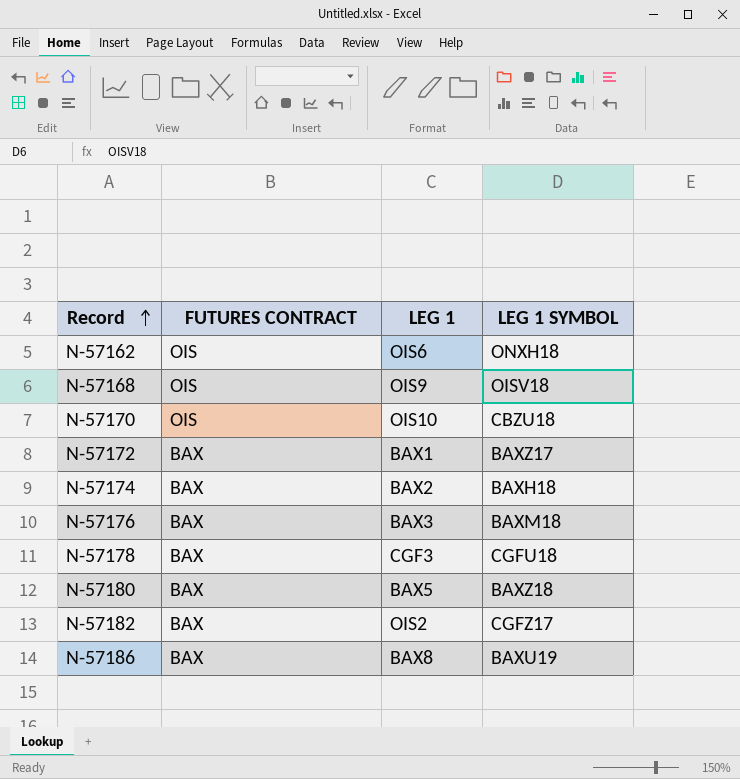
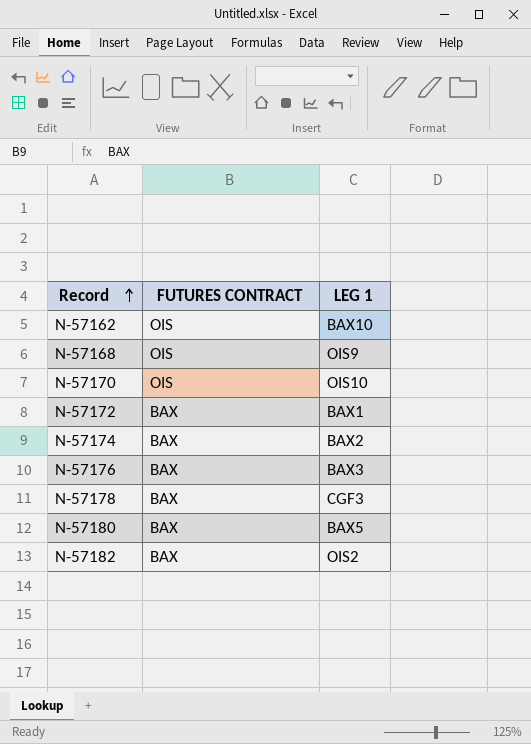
column LEG 1 SYMBOL | position: 4 -> none
row N-57186: BAX | BAX8 | BAXU19 -> none
N-57162 | LEG 1: OIS6 -> BAX10

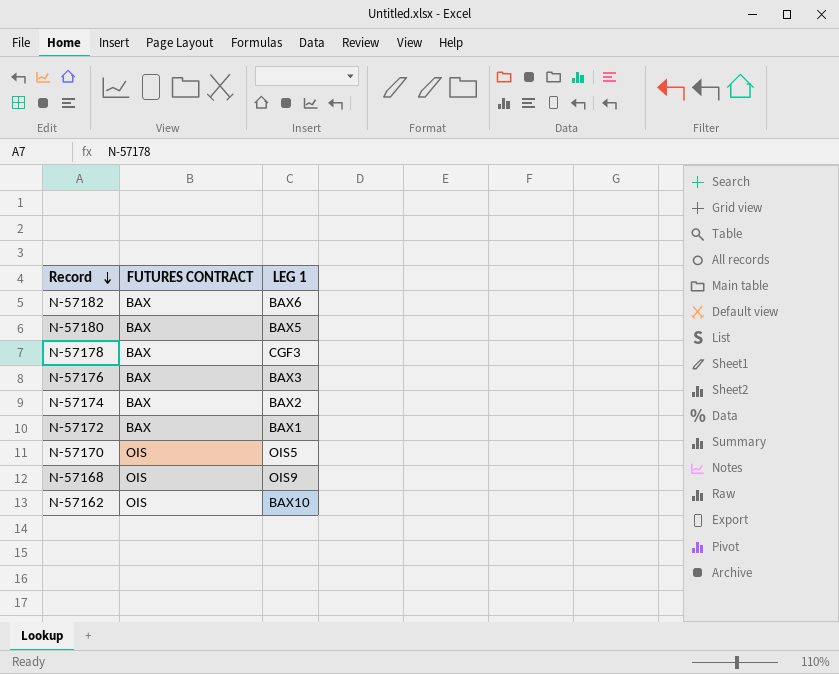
row order: Record ascending -> Record descending
N-57182 | LEG 1: OIS2 -> BAX6
N-57170 | LEG 1: OIS10 -> OIS5

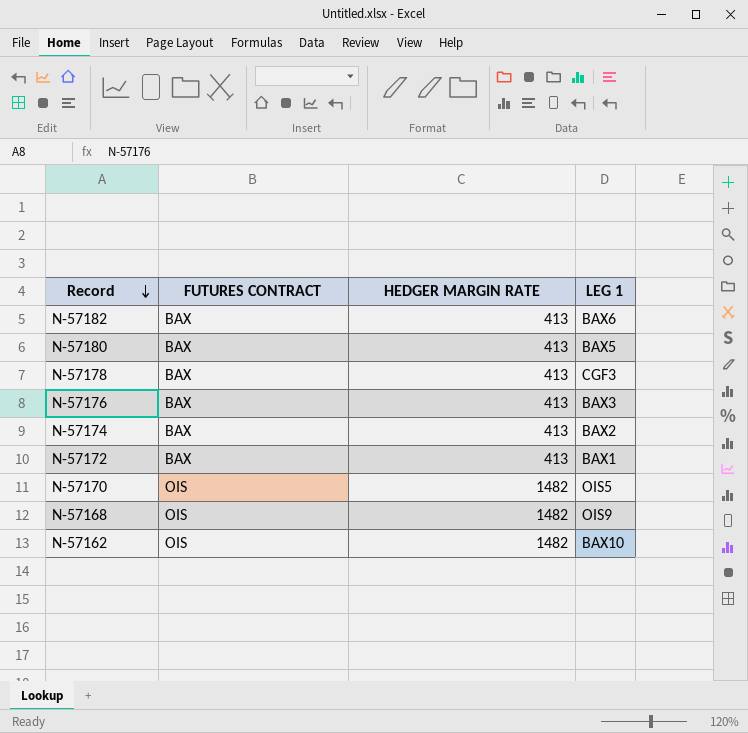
column HEDGER MARGIN RATE | position: none -> 3

